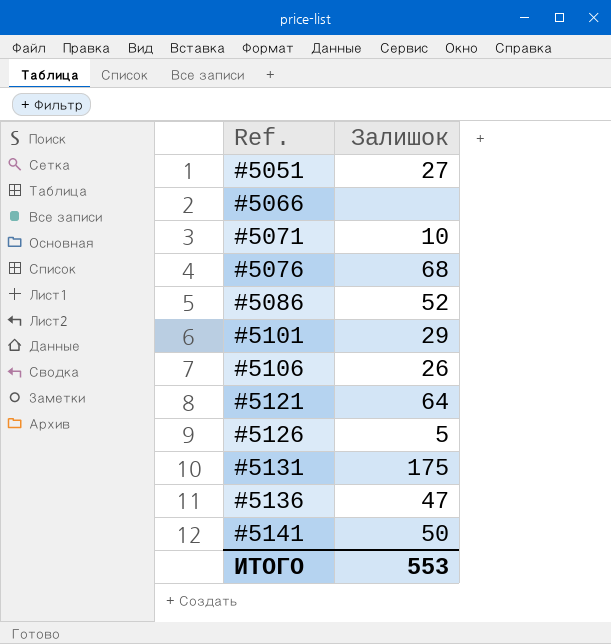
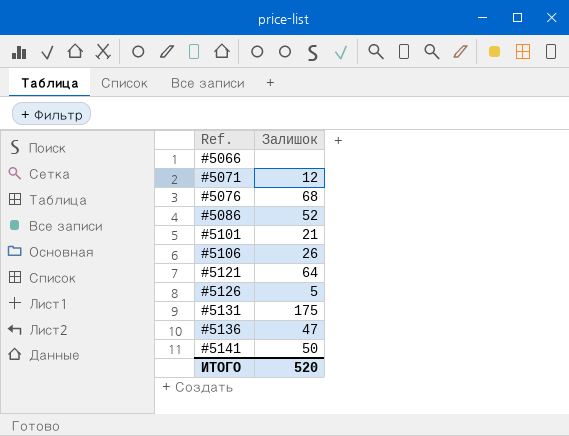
row #5051: 27 -> none
#5071 | Залишок: 10 -> 12
#5101 | Залишок: 29 -> 21
ИТОГО | Залишок: 553 -> 520

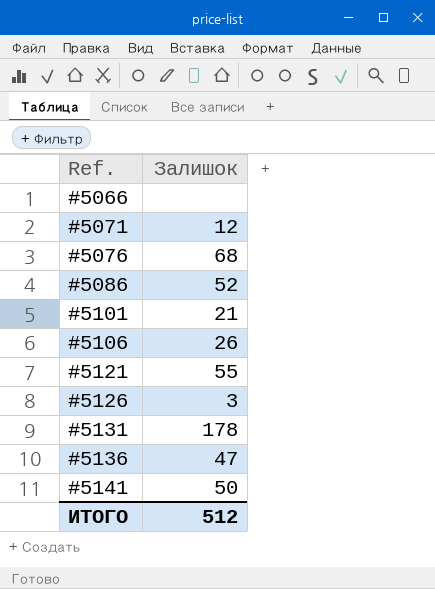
#5121 | Залишок: 64 -> 55
#5126 | Залишок: 5 -> 3
#5131 | Залишок: 175 -> 178
ИТОГО | Залишок: 520 -> 512

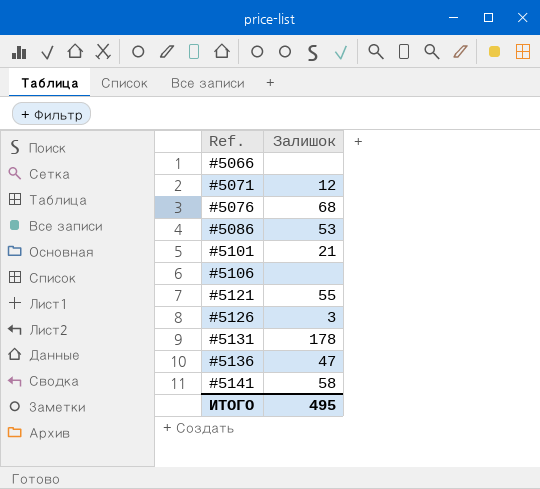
#5086 | Залишок: 52 -> 53
#5106 | Залишок: 26 -> none
#5141 | Залишок: 50 -> 58
ИТОГО | Залишок: 512 -> 495

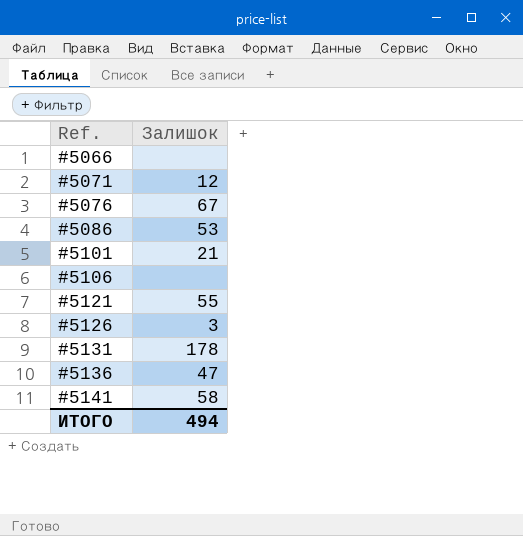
#5076 | Залишок: 68 -> 67
ИТОГО | Залишок: 495 -> 494

